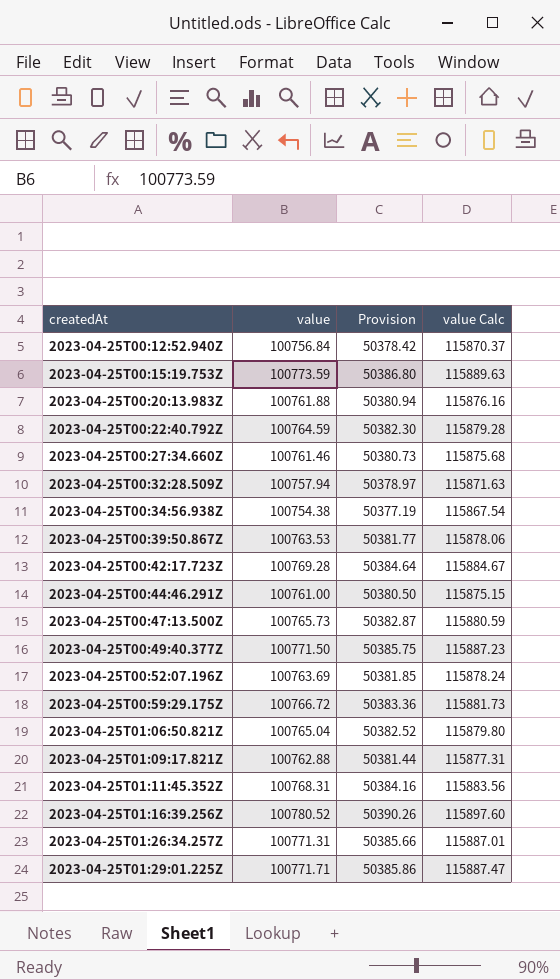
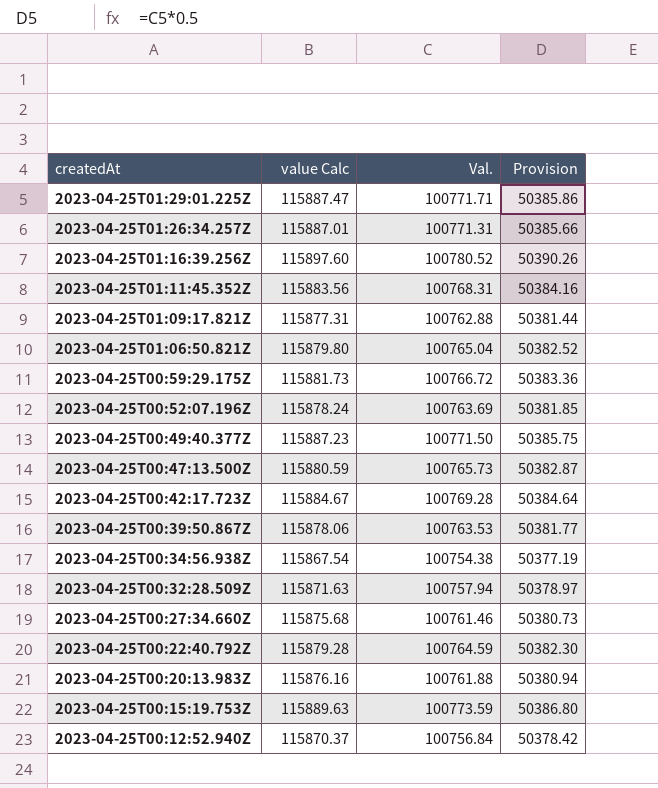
row order: createdAt ascending -> createdAt descending
column value Calc | position: 4 -> 2
column name: value -> Val.
row 2023-04-25T00:44:46.291Z: 100761.00 | 50380.50 | 115875.15 -> none

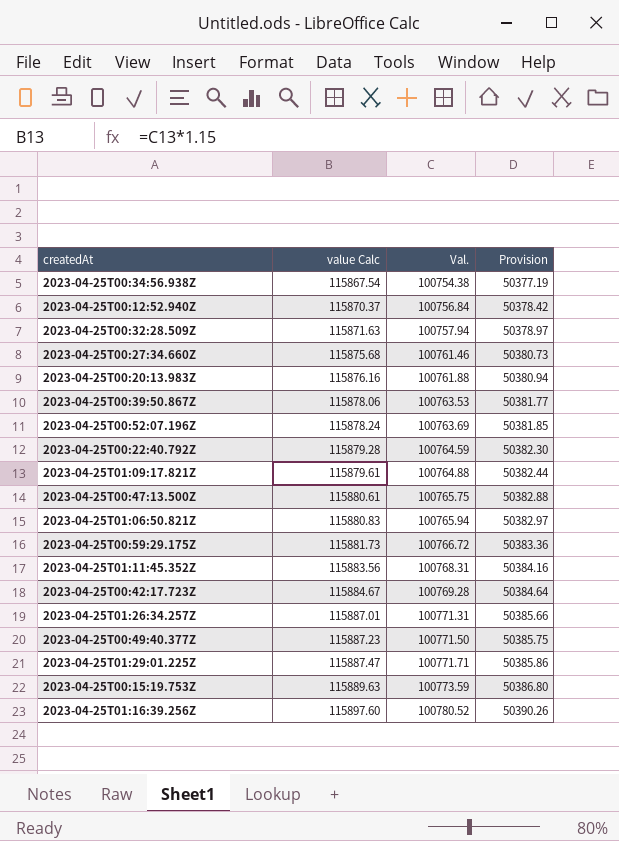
row order: createdAt descending -> value Calc ascending
2023-04-25T01:09:17.821Z | value Calc: 115877.31 -> 115879.61
2023-04-25T01:09:17.821Z | Val.: 100762.88 -> 100764.88
2023-04-25T01:09:17.821Z | Provision: 50381.44 -> 50382.44
2023-04-25T00:47:13.500Z | value Calc: 115880.59 -> 115880.61
2023-04-25T00:47:13.500Z | Val.: 100765.73 -> 100765.75
2023-04-25T00:47:13.500Z | Provision: 50382.87 -> 50382.88
2023-04-25T01:06:50.821Z | value Calc: 115879.80 -> 115880.83
2023-04-25T01:06:50.821Z | Val.: 100765.04 -> 100765.94
2023-04-25T01:06:50.821Z | Provision: 50382.52 -> 50382.97

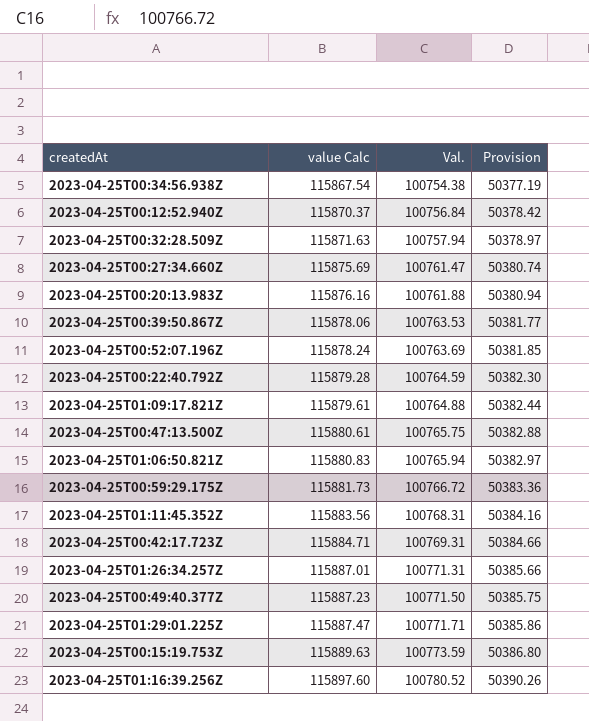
2023-04-25T00:27:34.660Z | value Calc: 115875.68 -> 115875.69
2023-04-25T00:27:34.660Z | Val.: 100761.46 -> 100761.47
2023-04-25T00:27:34.660Z | Provision: 50380.73 -> 50380.74
2023-04-25T00:42:17.723Z | value Calc: 115884.67 -> 115884.71
2023-04-25T00:42:17.723Z | Val.: 100769.28 -> 100769.31
2023-04-25T00:42:17.723Z | Provision: 50384.64 -> 50384.66

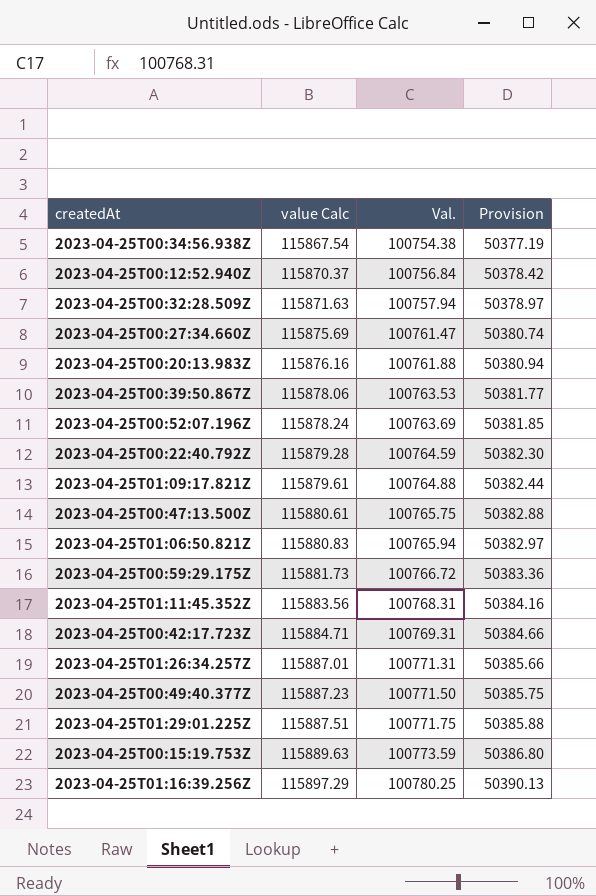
2023-04-25T01:29:01.225Z | value Calc: 115887.47 -> 115887.51
2023-04-25T01:29:01.225Z | Val.: 100771.71 -> 100771.75
2023-04-25T01:29:01.225Z | Provision: 50385.86 -> 50385.88
2023-04-25T01:16:39.256Z | value Calc: 115897.60 -> 115897.29
2023-04-25T01:16:39.256Z | Val.: 100780.52 -> 100780.25
2023-04-25T01:16:39.256Z | Provision: 50390.26 -> 50390.13

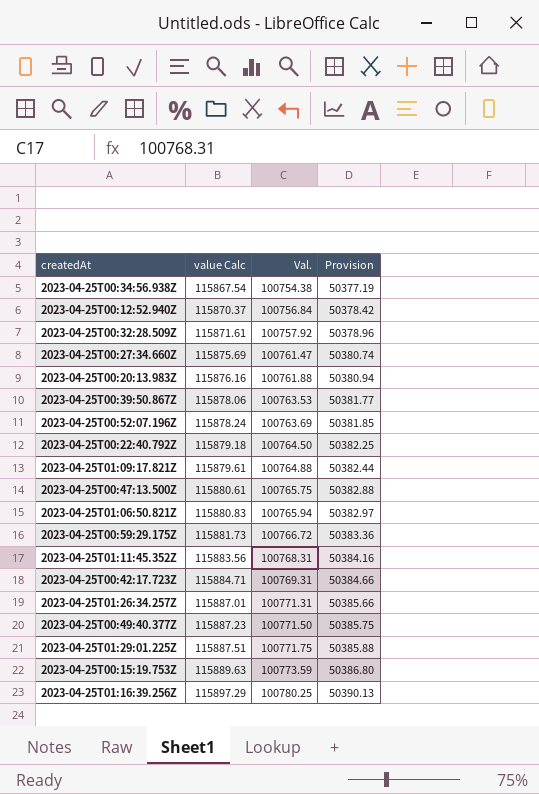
2023-04-25T00:32:28.509Z | value Calc: 115871.63 -> 115871.61
2023-04-25T00:32:28.509Z | Val.: 100757.94 -> 100757.92
2023-04-25T00:32:28.509Z | Provision: 50378.97 -> 50378.96
2023-04-25T00:22:40.792Z | value Calc: 115879.28 -> 115879.18
2023-04-25T00:22:40.792Z | Val.: 100764.59 -> 100764.50
2023-04-25T00:22:40.792Z | Provision: 50382.30 -> 50382.25

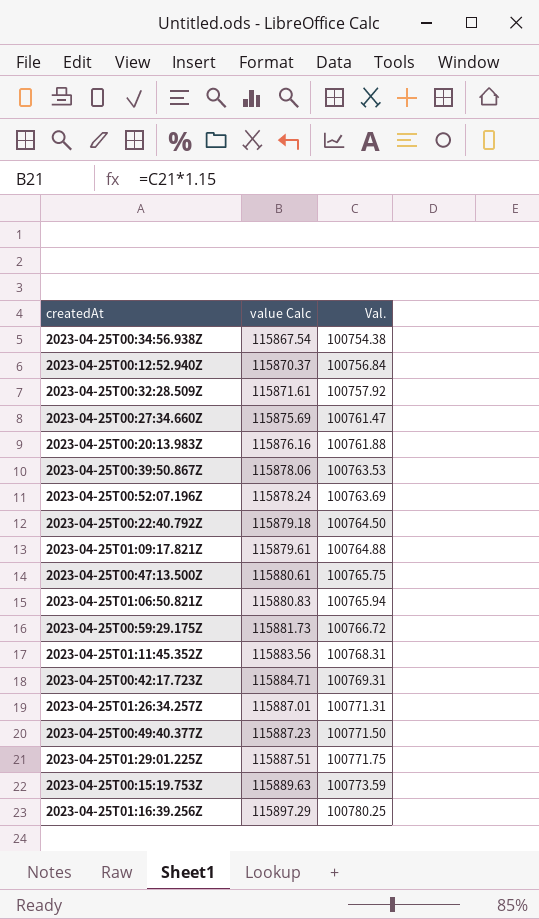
column Provision | formula: [Val.] * 0.5 -> none

